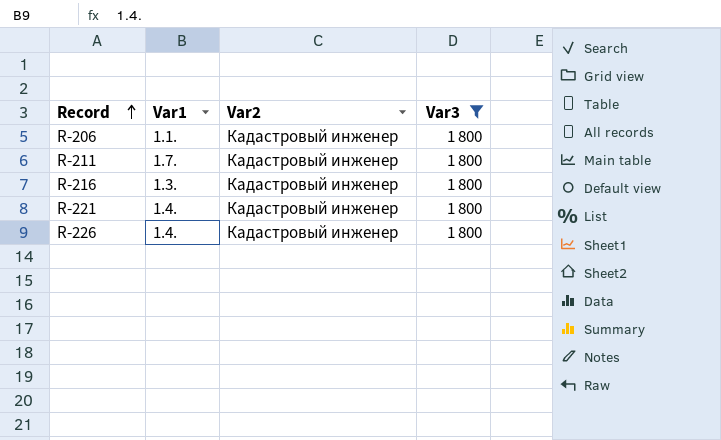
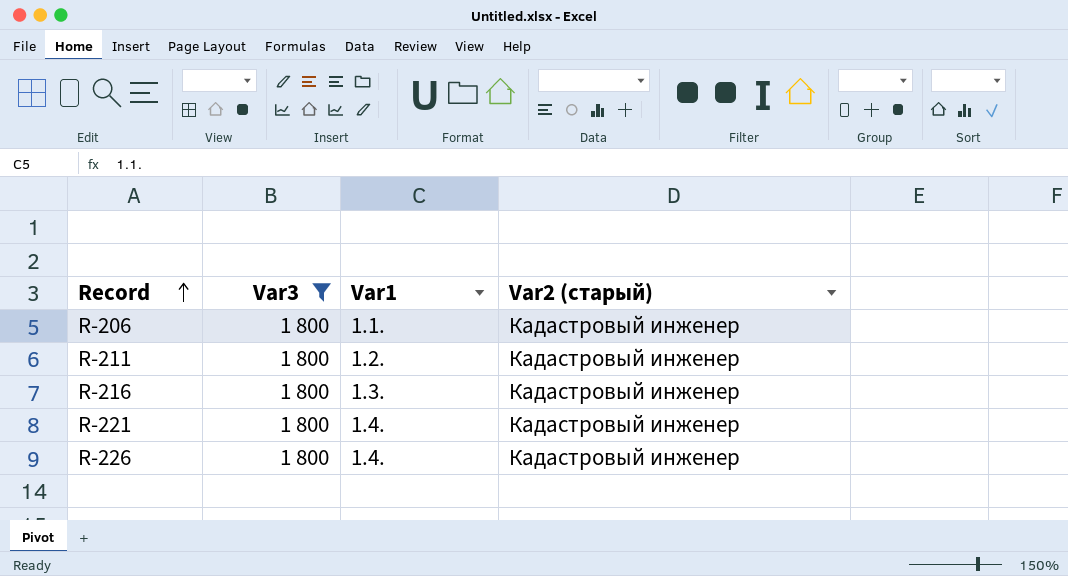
column Var3 | position: 4 -> 2
column name: Var2 -> Var2 (старый)
R-211 | Var1: 1.7. -> 1.2.

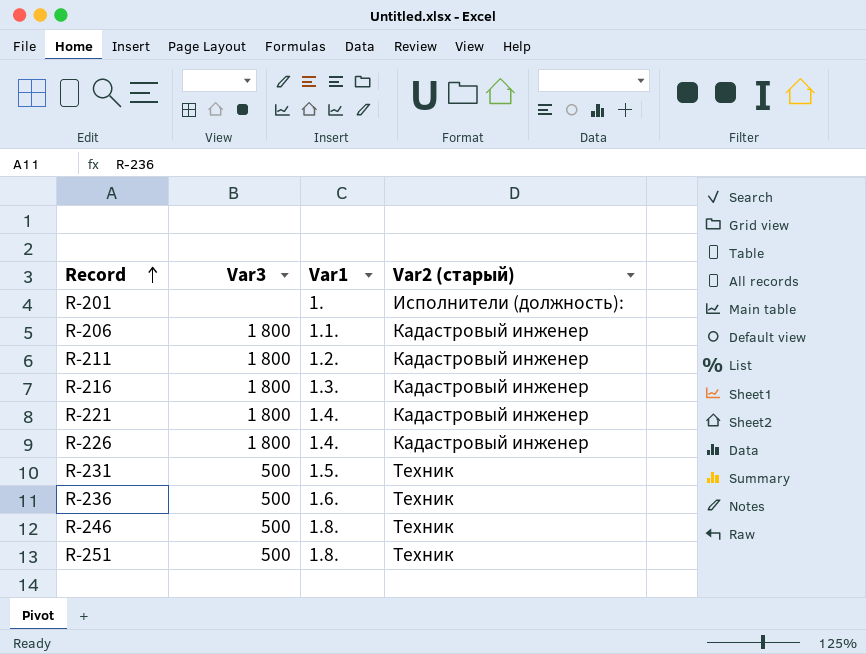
filter: Var3 = 1 800 -> none

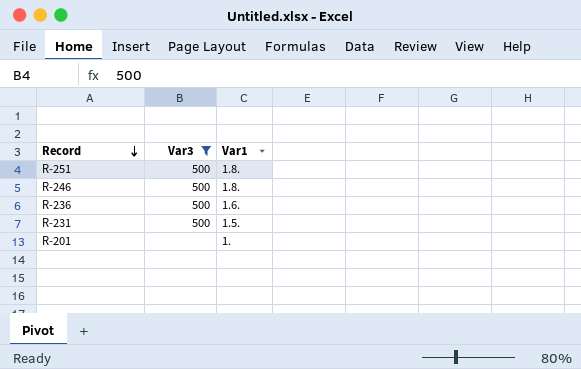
filter: none -> Var3 != 1 800
row order: Record ascending -> Record descending
column Var2 (старый) | position: 4 -> none

